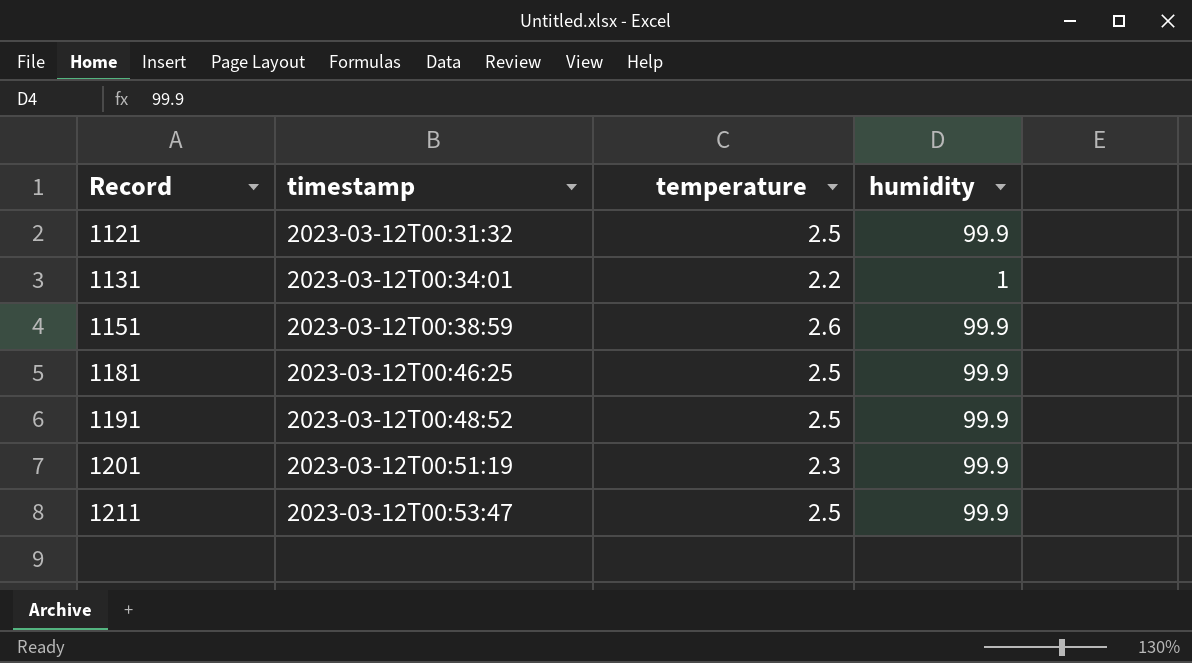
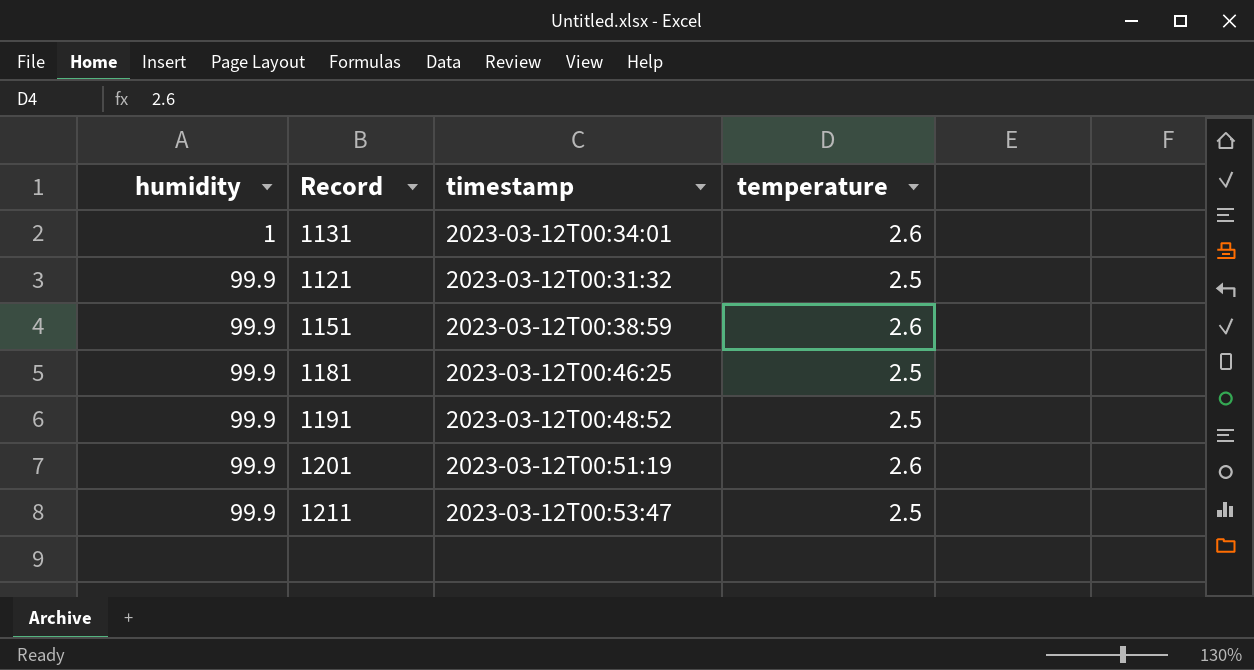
row order: Record ascending -> humidity ascending
column humidity | position: 4 -> 1
1131 | temperature: 2.2 -> 2.6
1201 | temperature: 2.3 -> 2.6

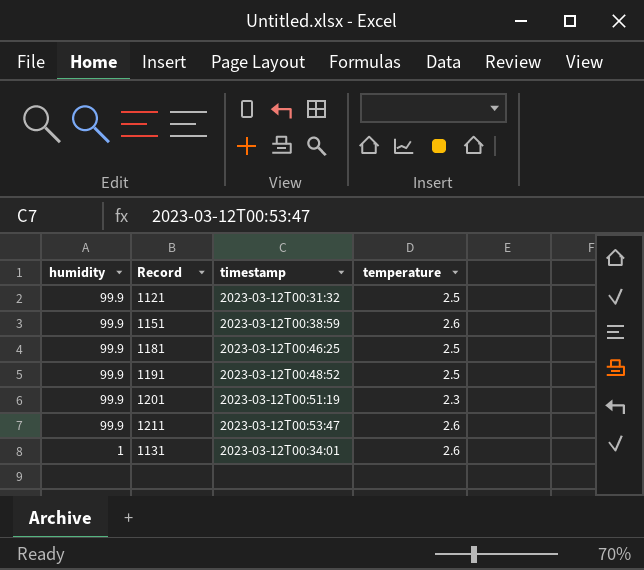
row order: humidity ascending -> humidity descending
1201 | temperature: 2.6 -> 2.3
1211 | temperature: 2.5 -> 2.6

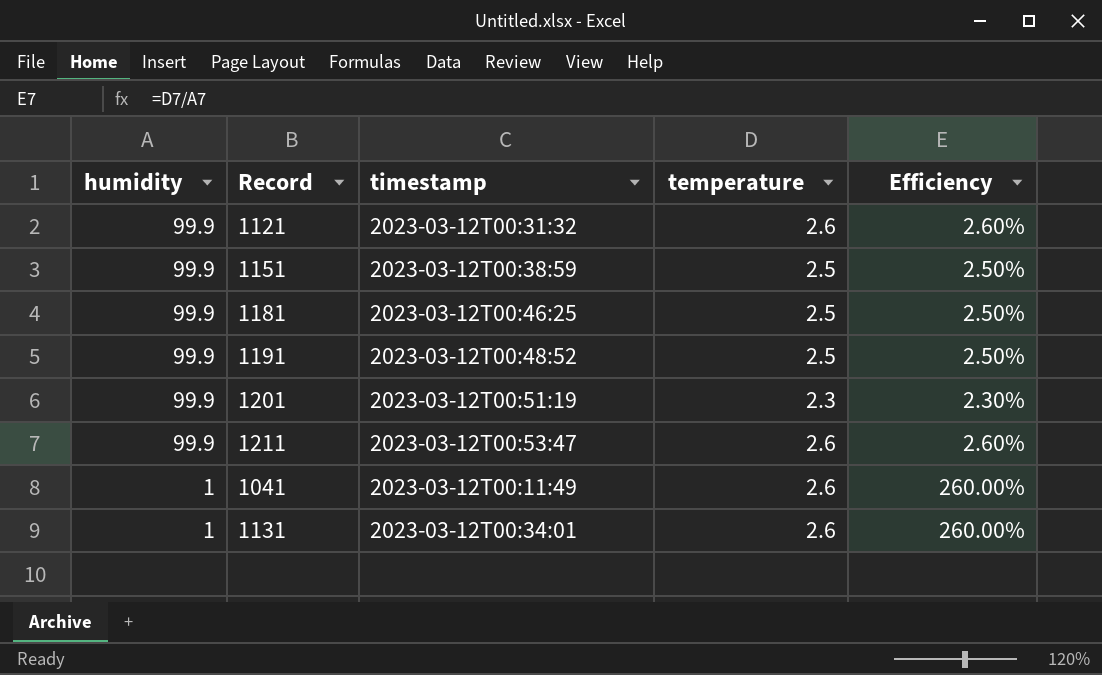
column Efficiency | formula: none -> [temperature] / [humidity]
1121 | temperature: 2.5 -> 2.6
1151 | temperature: 2.6 -> 2.5
row 1041: none -> 1 | 2023-03-12T00:11:49 | 2.6 | 260.00%

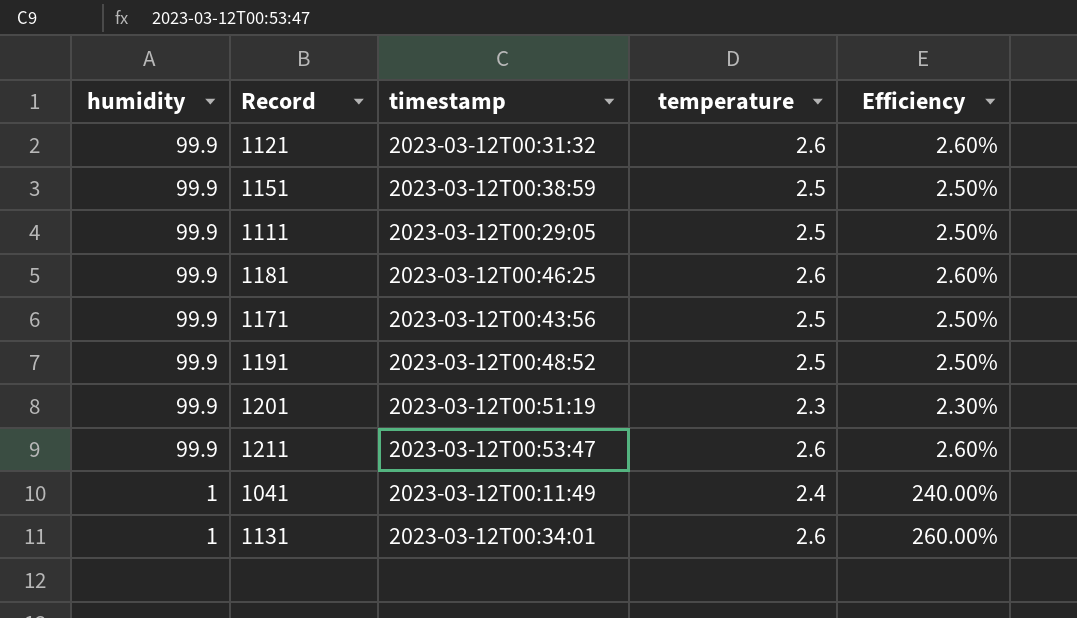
row 1111: none -> 99.9 | 2023-03-12T00:29:05 | 2.5 | 2.50%
1181 | temperature: 2.5 -> 2.6
1181 | Efficiency: 2.50% -> 2.60%
row 1171: none -> 99.9 | 2023-03-12T00:43:56 | 2.5 | 2.50%
1041 | temperature: 2.6 -> 2.4
1041 | Efficiency: 260.00% -> 240.00%

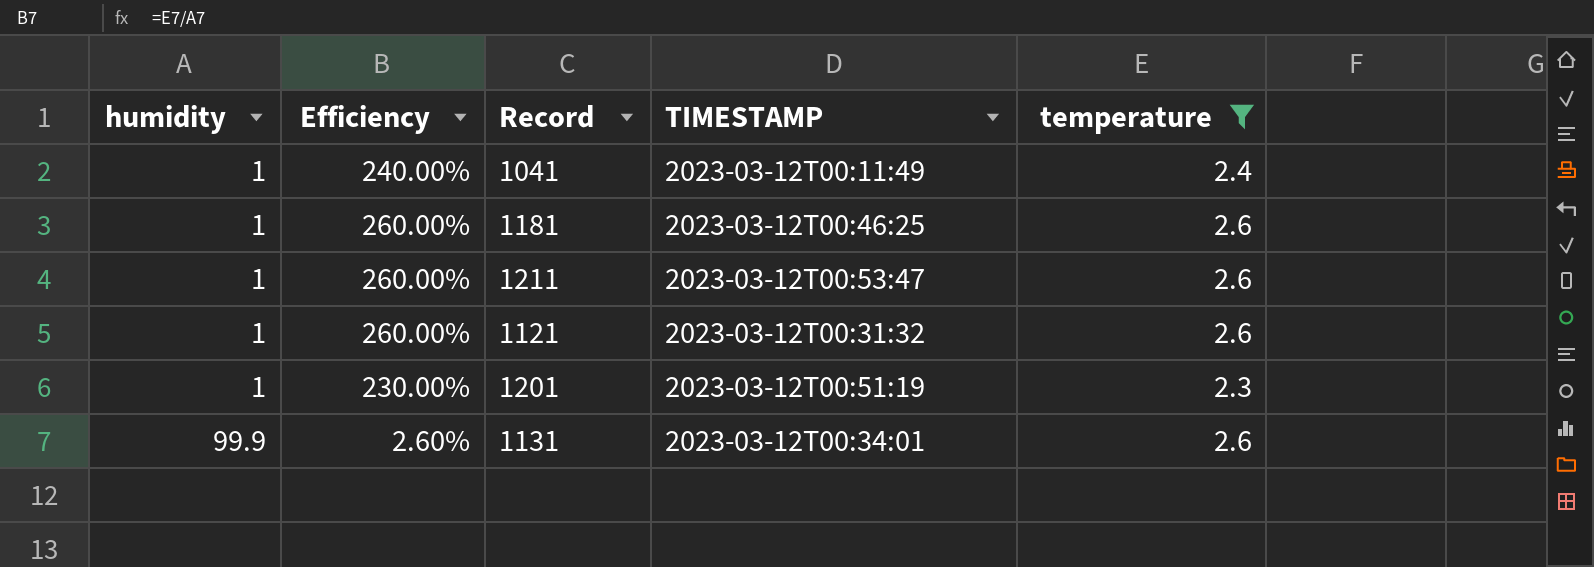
filter: none -> temperature != 2.5
row order: humidity descending -> humidity ascending
column Efficiency | position: 5 -> 2
column name: timestamp -> TIMESTAMP
1181 | humidity: 99.9 -> 1
1181 | Efficiency: 2.60% -> 260.00%
1211 | humidity: 99.9 -> 1
1211 | Efficiency: 2.60% -> 260.00%
1121 | humidity: 99.9 -> 1
1121 | Efficiency: 2.60% -> 260.00%
1201 | humidity: 99.9 -> 1
1201 | Efficiency: 2.30% -> 230.00%
1131 | humidity: 1 -> 99.9
1131 | Efficiency: 260.00% -> 2.60%

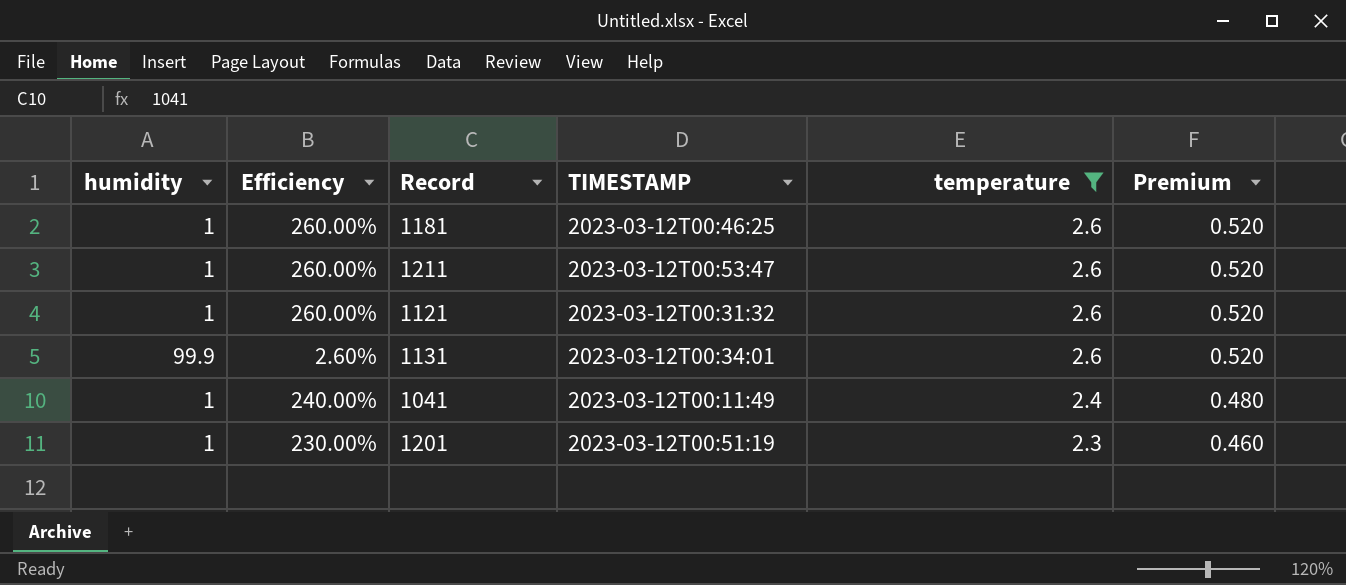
row order: humidity ascending -> temperature descending
column Premium | formula: none -> [temperature] * 0.2

